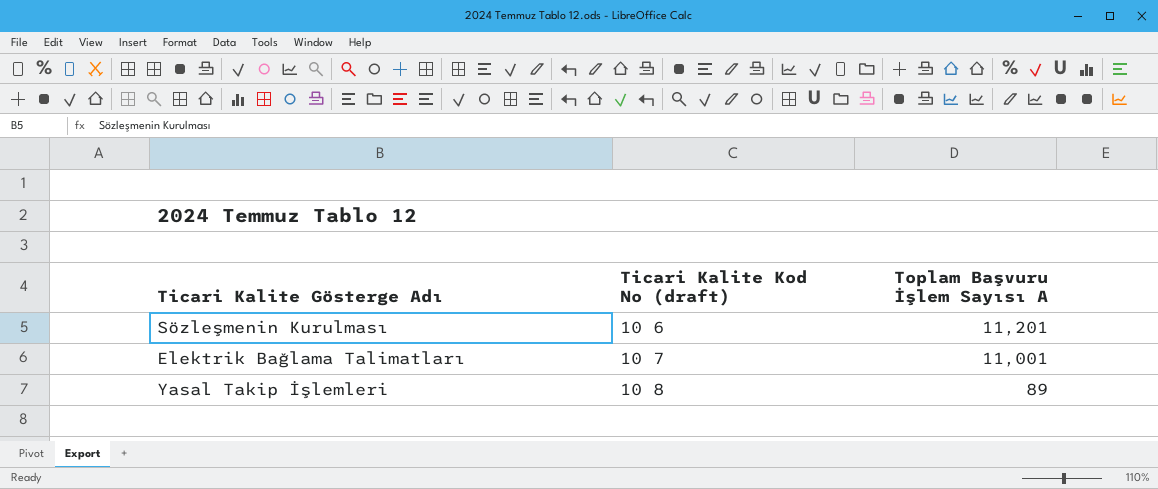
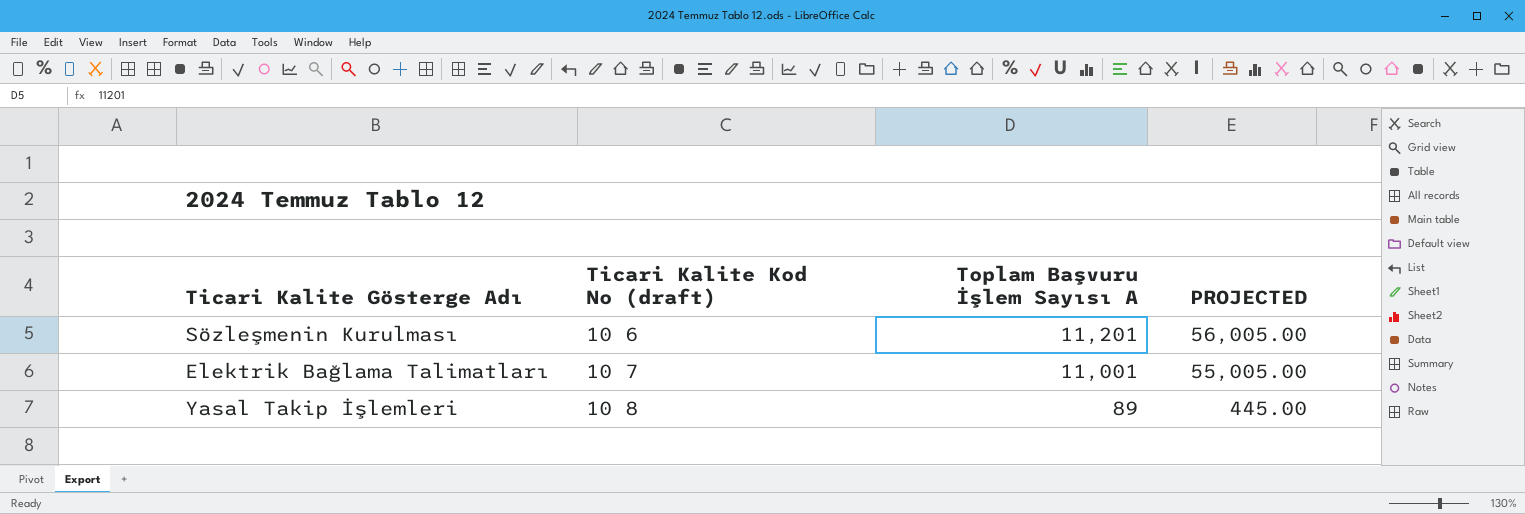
column PROJECTED | formula: none -> [Toplam Başvuru İşlem Sayısı A] * 5

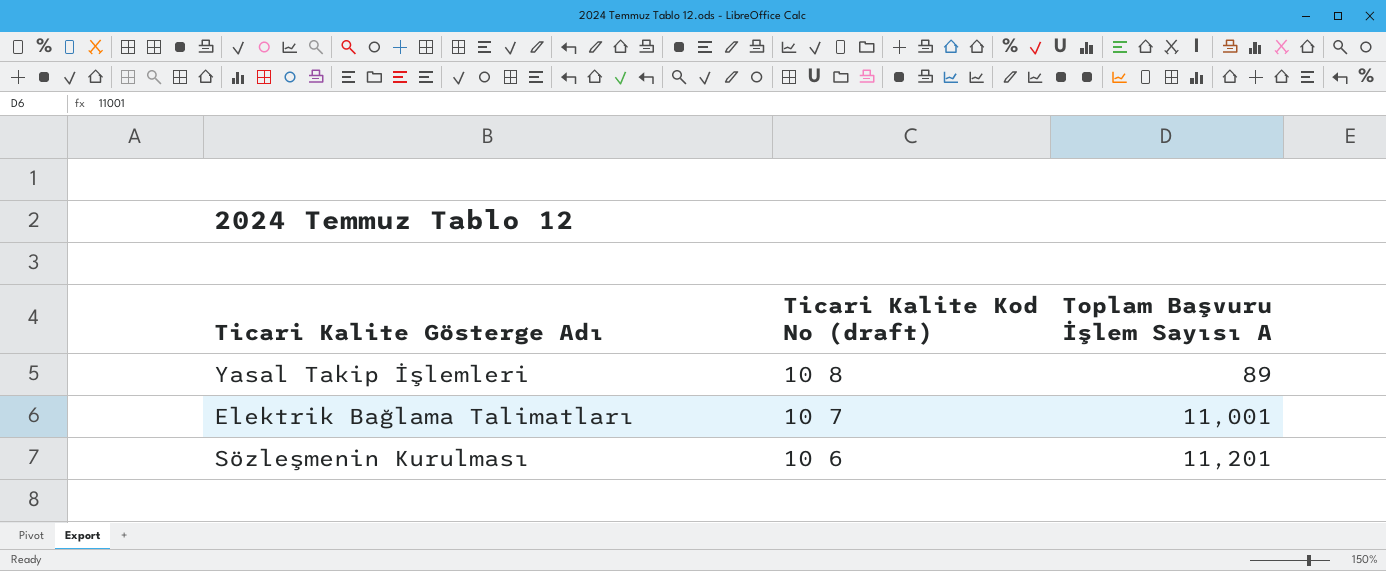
row order: Ticari Kalite Kod No (draft) ascending -> Ticari Kalite Kod No (draft) descending
column PROJECTED | formula: [Toplam Başvuru İşlem Sayısı A] * 5 -> none

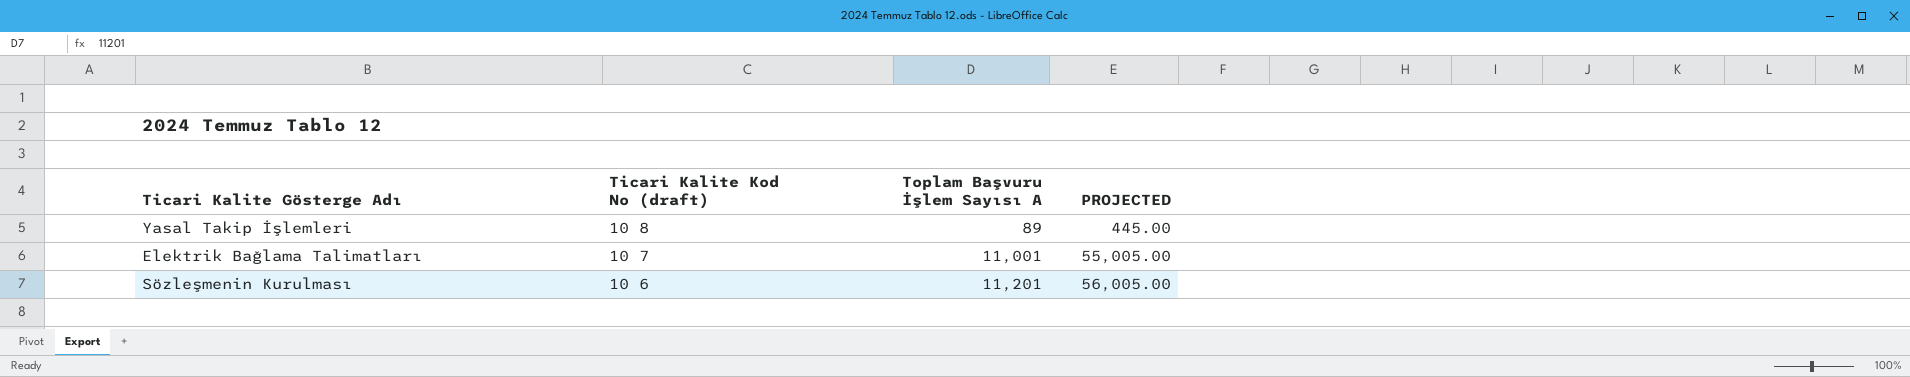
column PROJECTED | formula: none -> [Toplam Başvuru İşlem Sayısı A] * 5

